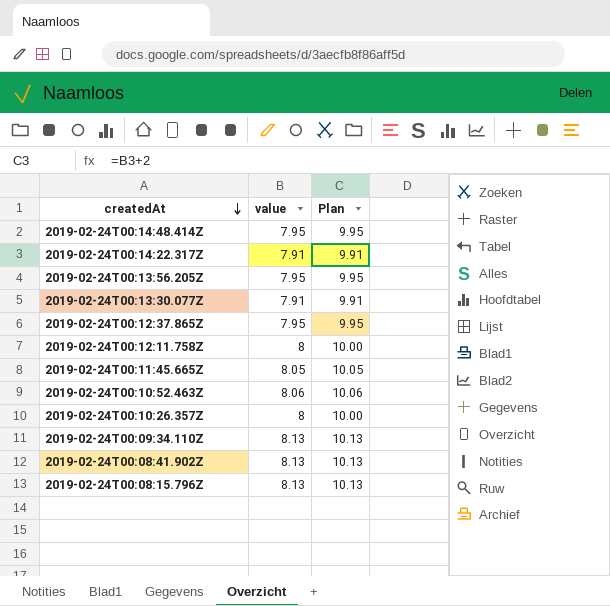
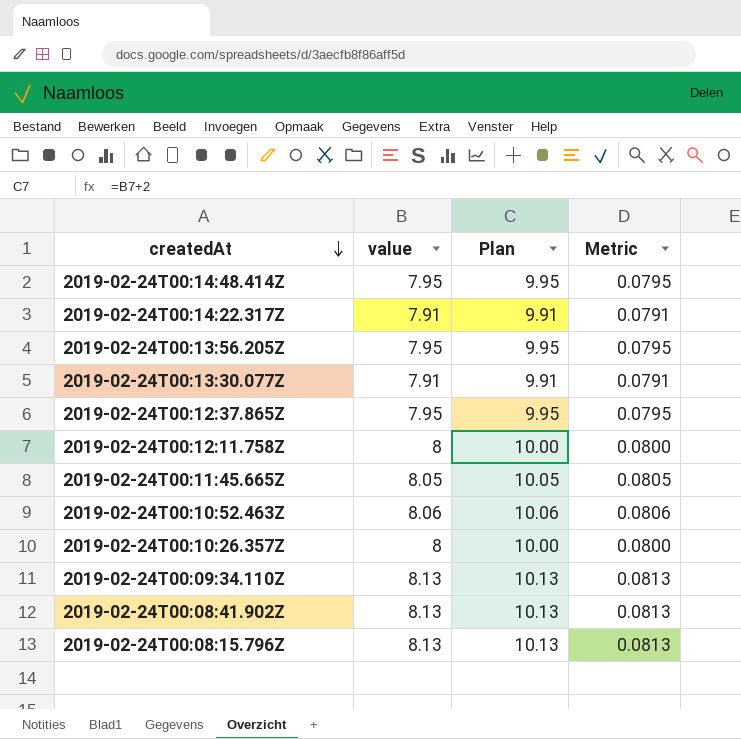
column Metric | formula: none -> [value] * 0.01

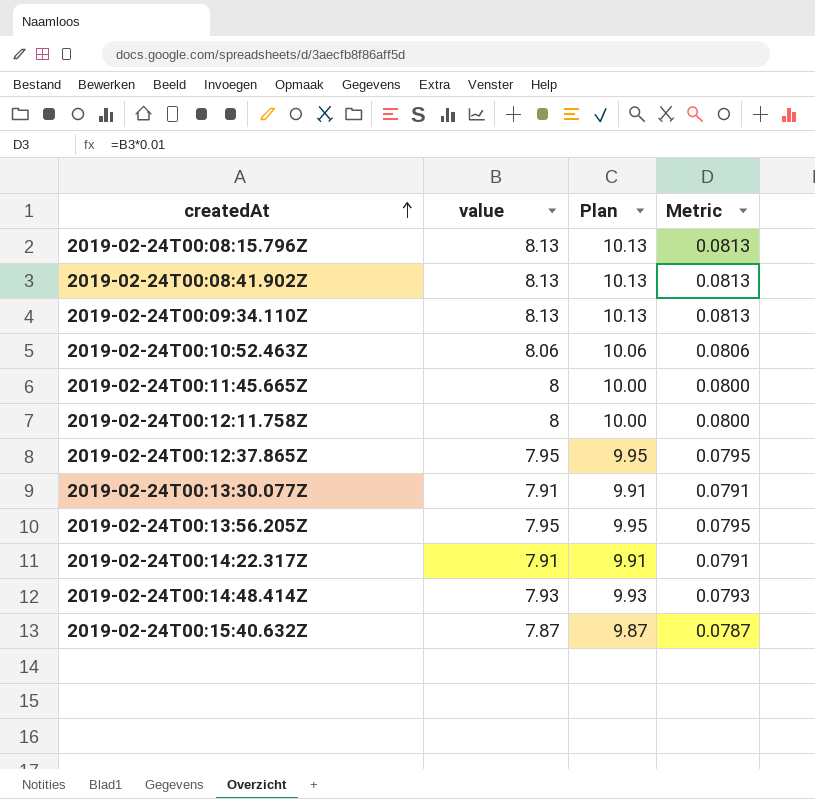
row order: createdAt descending -> createdAt ascending
row 2019-02-24T00:10:26.357Z: 8 | 10.00 | 0.0800 -> none
2019-02-24T00:11:45.665Z | value: 8.05 -> 8
2019-02-24T00:11:45.665Z | Plan: 10.05 -> 10.00
2019-02-24T00:11:45.665Z | Metric: 0.0805 -> 0.0800
2019-02-24T00:14:48.414Z | value: 7.95 -> 7.93
2019-02-24T00:14:48.414Z | Plan: 9.95 -> 9.93
2019-02-24T00:14:48.414Z | Metric: 0.0795 -> 0.0793
row 2019-02-24T00:15:40.632Z: none -> 7.87 | 9.87 | 0.0787

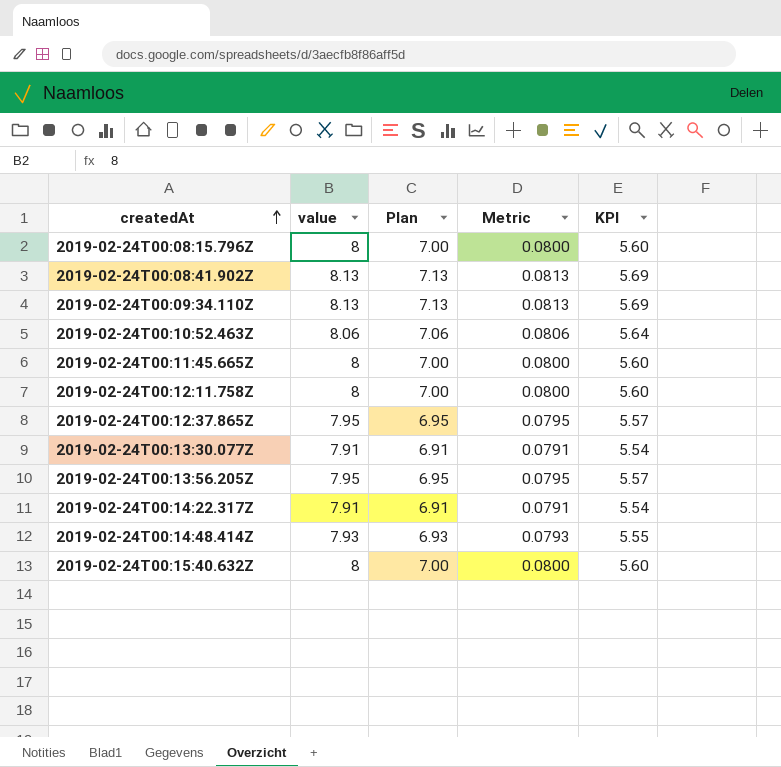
column Plan | formula: [value] + 2 -> [value] - 1
column KPI | formula: none -> [value] * 0.7
2019-02-24T00:08:15.796Z | value: 8.13 -> 8
2019-02-24T00:08:15.796Z | Metric: 0.0813 -> 0.0800
2019-02-24T00:15:40.632Z | value: 7.87 -> 8
2019-02-24T00:15:40.632Z | Metric: 0.0787 -> 0.0800

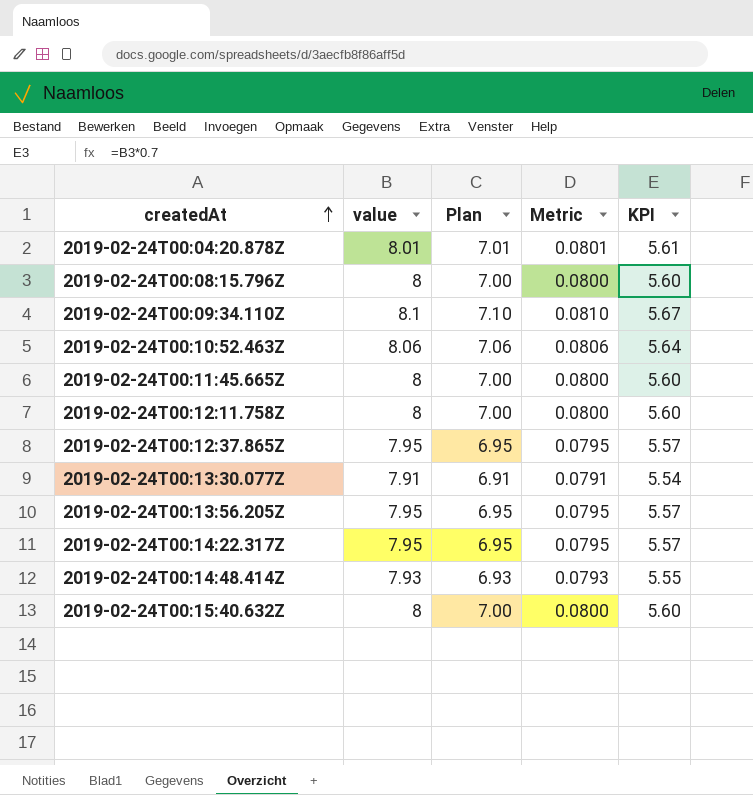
row 2019-02-24T00:08:41.902Z: 8.13 | 7.13 | 0.0813 | 5.69 -> none
row 2019-02-24T00:04:20.878Z: none -> 8.01 | 7.01 | 0.0801 | 5.61
2019-02-24T00:09:34.110Z | value: 8.13 -> 8.1
2019-02-24T00:09:34.110Z | Plan: 7.13 -> 7.10
2019-02-24T00:09:34.110Z | Metric: 0.0813 -> 0.0810
2019-02-24T00:09:34.110Z | KPI: 5.69 -> 5.67
2019-02-24T00:14:22.317Z | value: 7.91 -> 7.95
2019-02-24T00:14:22.317Z | Plan: 6.91 -> 6.95
2019-02-24T00:14:22.317Z | Metric: 0.0791 -> 0.0795
2019-02-24T00:14:22.317Z | KPI: 5.54 -> 5.57

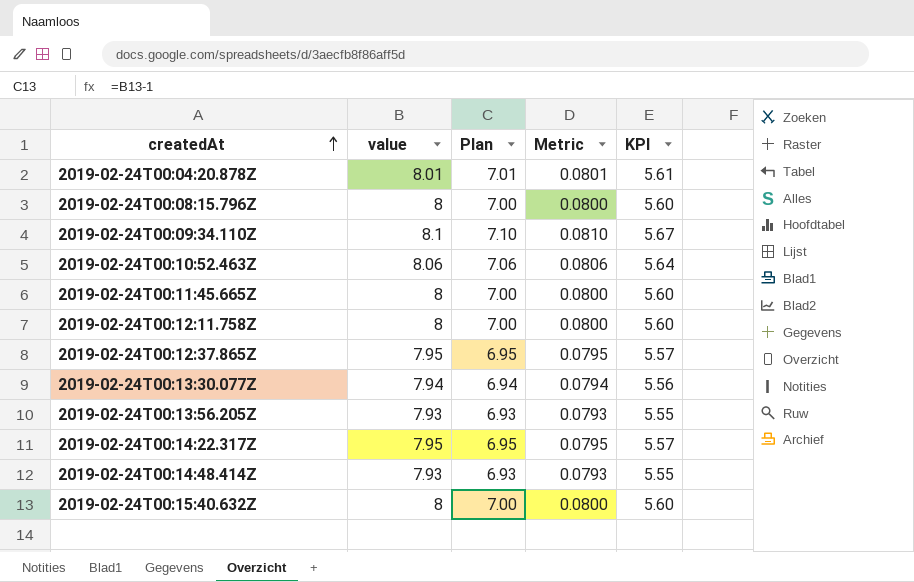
2019-02-24T00:13:30.077Z | value: 7.91 -> 7.94
2019-02-24T00:13:30.077Z | Plan: 6.91 -> 6.94
2019-02-24T00:13:30.077Z | Metric: 0.0791 -> 0.0794
2019-02-24T00:13:30.077Z | KPI: 5.54 -> 5.56
2019-02-24T00:13:56.205Z | value: 7.95 -> 7.93
2019-02-24T00:13:56.205Z | Plan: 6.95 -> 6.93
2019-02-24T00:13:56.205Z | Metric: 0.0795 -> 0.0793
2019-02-24T00:13:56.205Z | KPI: 5.57 -> 5.55

